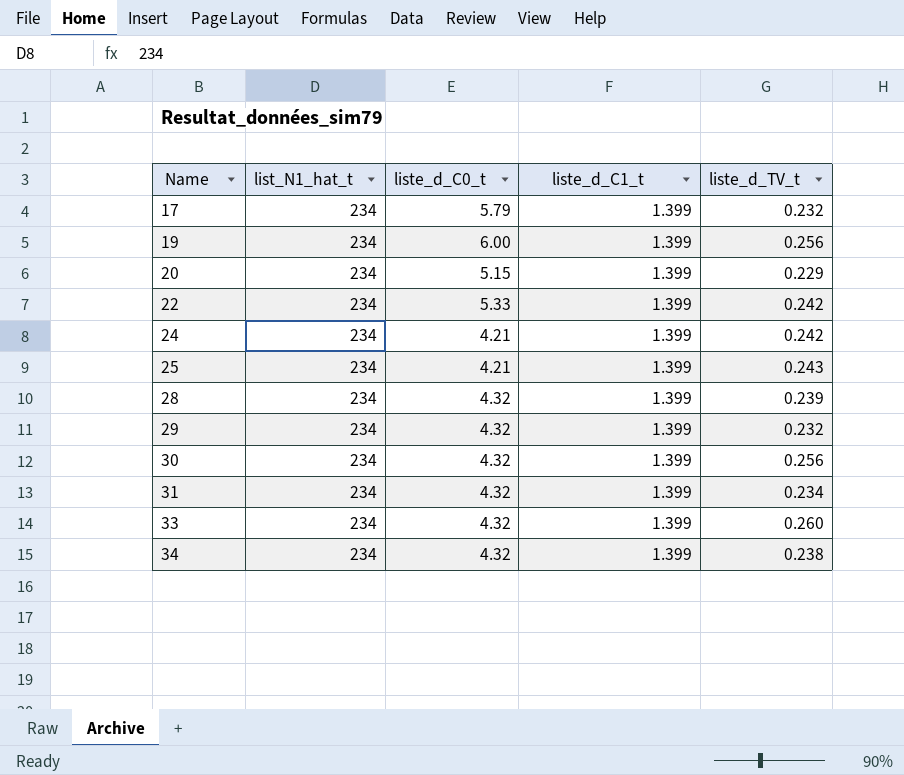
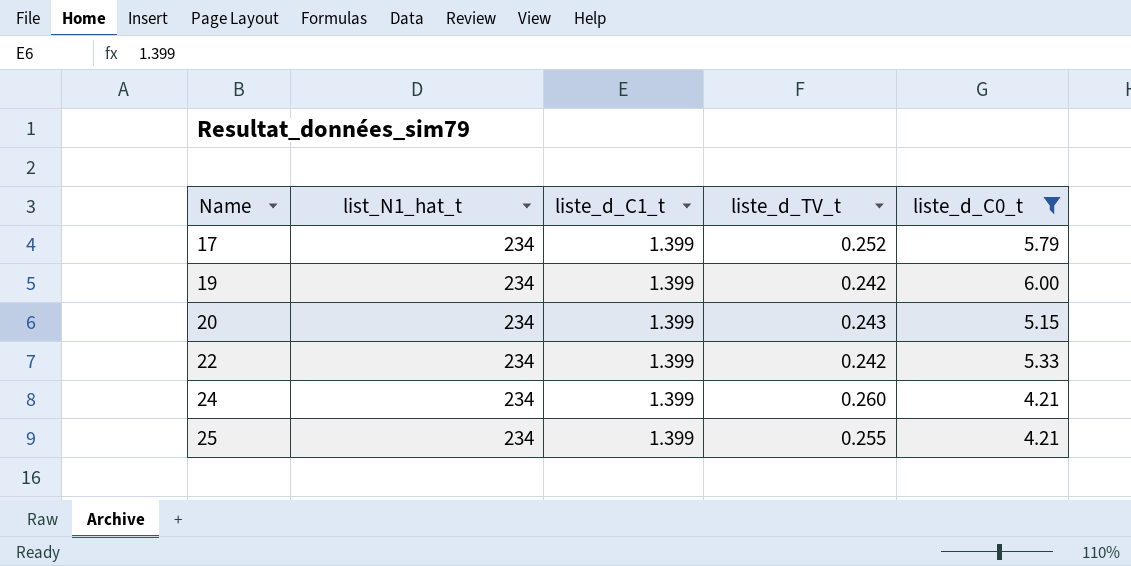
filter: none -> liste_d_C0_t != 4.32
column liste_d_C0_t | position: 3 -> 5
17 | liste_d_TV_t: 0.232 -> 0.252
19 | liste_d_TV_t: 0.256 -> 0.242
20 | liste_d_TV_t: 0.229 -> 0.243
24 | liste_d_TV_t: 0.242 -> 0.260
25 | liste_d_TV_t: 0.243 -> 0.255

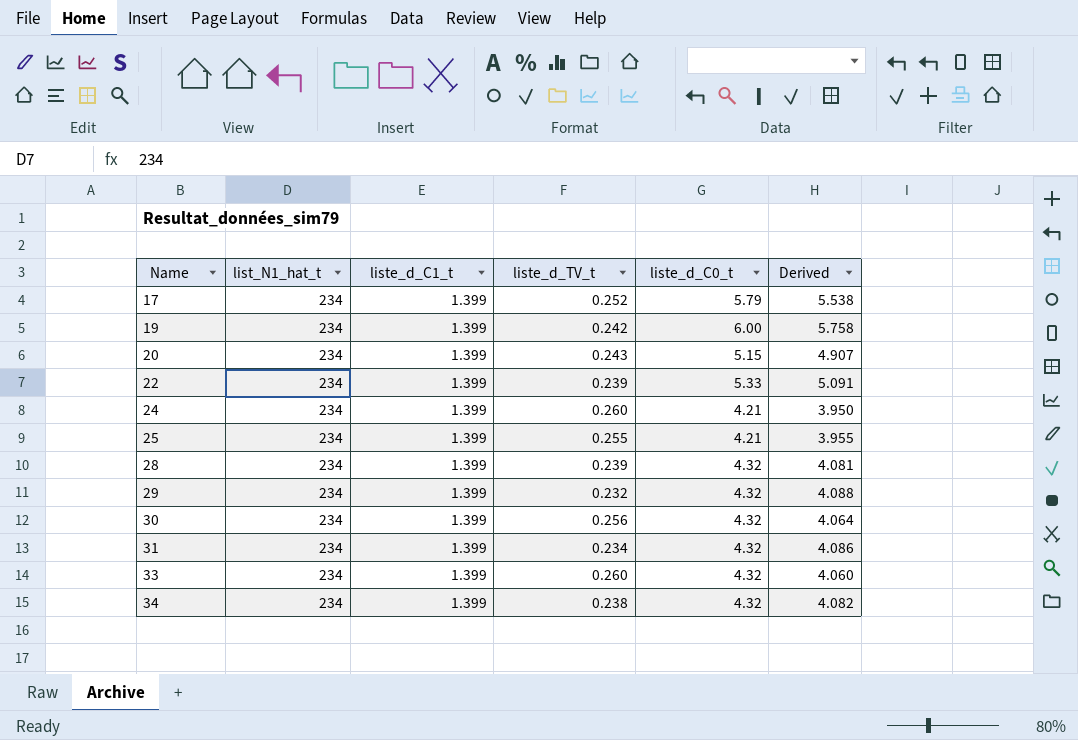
filter: liste_d_C0_t != 4.32 -> none
column Derived | formula: none -> [liste_d_C0_t] - [liste_d_TV_t]
22 | liste_d_TV_t: 0.242 -> 0.239

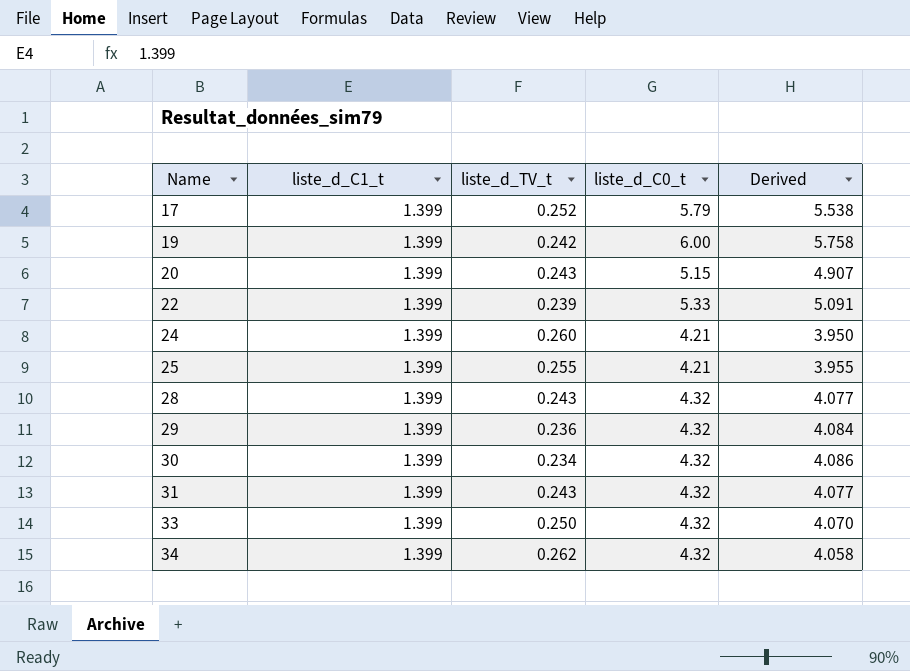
column list_N1_hat_t | position: 2 -> none
28 | liste_d_TV_t: 0.239 -> 0.243
28 | Derived: 4.081 -> 4.077
29 | liste_d_TV_t: 0.232 -> 0.236
29 | Derived: 4.088 -> 4.084
30 | liste_d_TV_t: 0.256 -> 0.234
30 | Derived: 4.064 -> 4.086
31 | liste_d_TV_t: 0.234 -> 0.243
31 | Derived: 4.086 -> 4.077
33 | liste_d_TV_t: 0.260 -> 0.250
33 | Derived: 4.060 -> 4.070
34 | liste_d_TV_t: 0.238 -> 0.262
34 | Derived: 4.082 -> 4.058

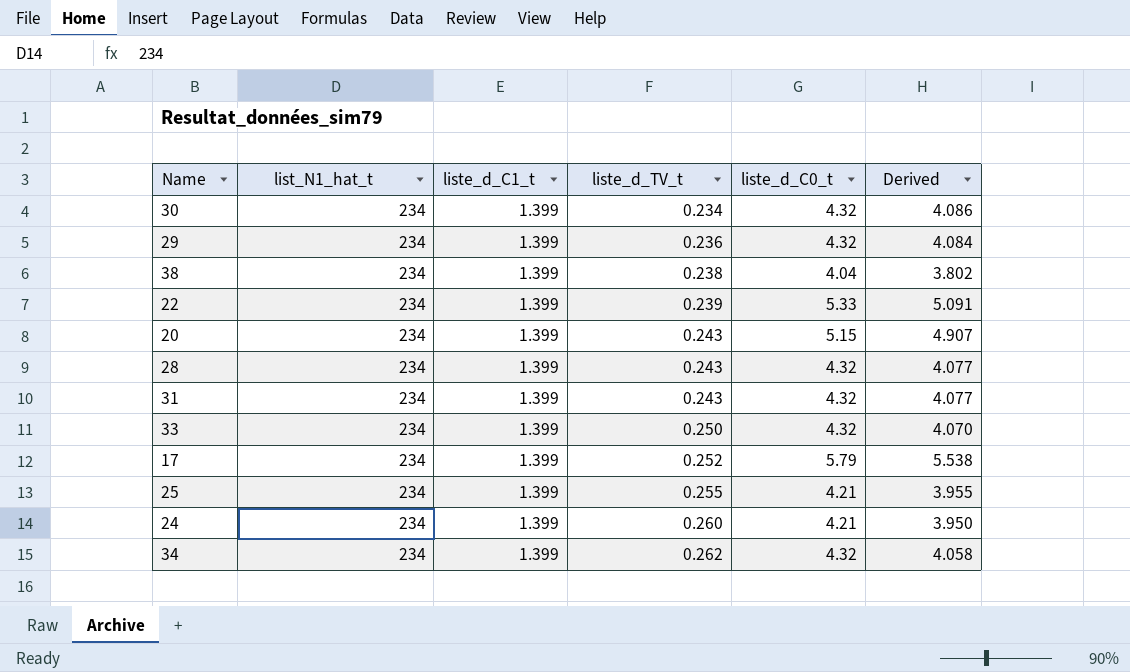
row order: Name ascending -> liste_d_TV_t ascending
column list_N1_hat_t | position: none -> 2
row 19: 1.399 | 0.242 | 6.00 | 5.758 -> none
row 38: none -> 234 | 1.399 | 0.238 | 4.04 | 3.802

